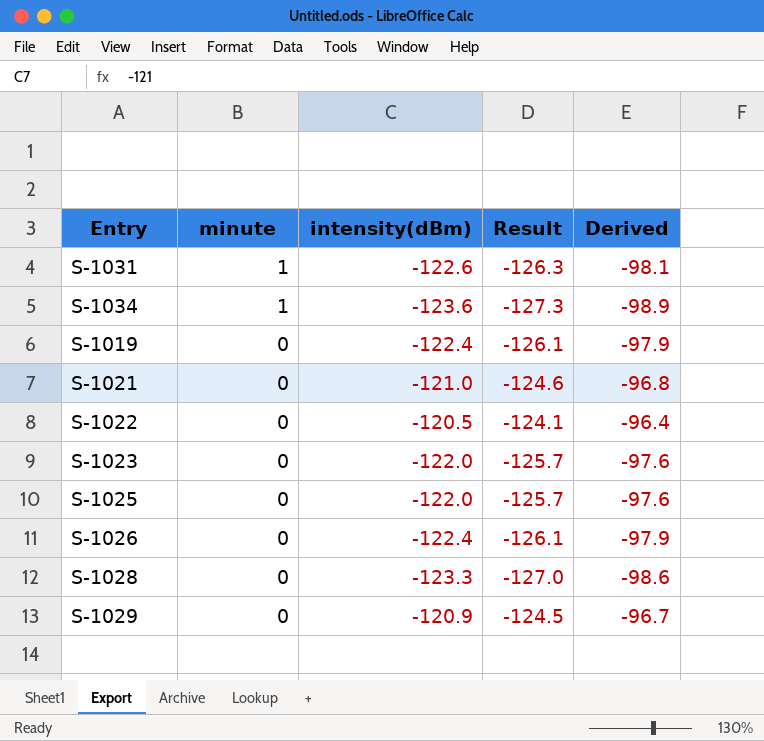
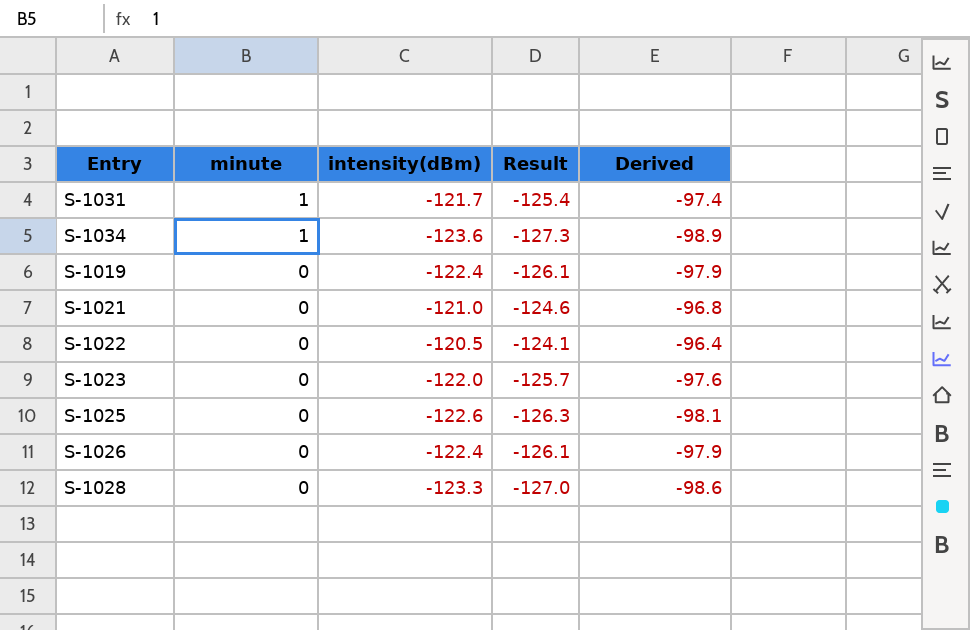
row S-1029: 0 | -120.9 | -124.5 | -96.7 -> none
S-1031 | intensity(dBm): -122.6 -> -121.7
S-1031 | Result: -126.3 -> -125.4
S-1031 | Derived: -98.1 -> -97.4
S-1025 | intensity(dBm): -122.0 -> -122.6
S-1025 | Result: -125.7 -> -126.3
S-1025 | Derived: -97.6 -> -98.1

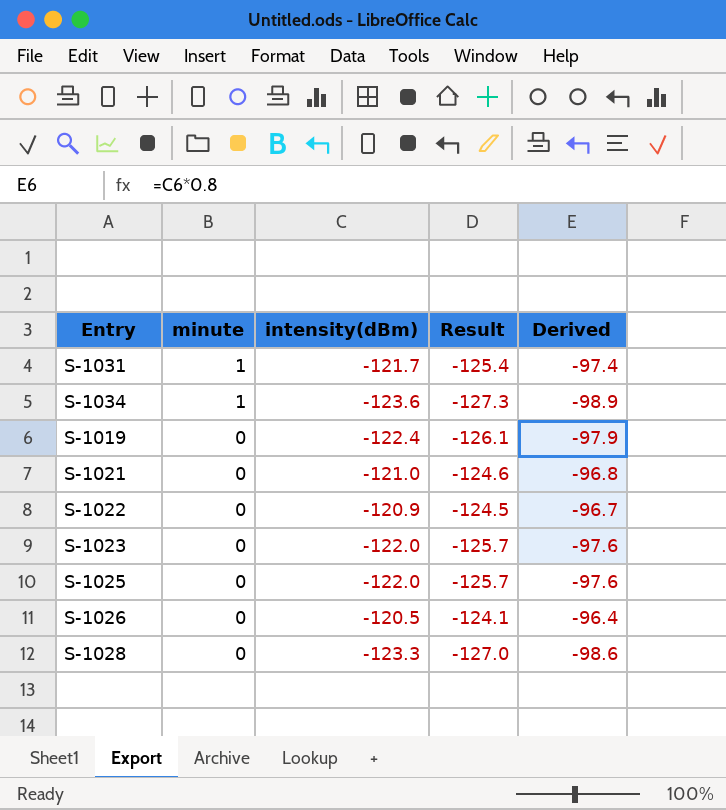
S-1022 | intensity(dBm): -120.5 -> -120.9
S-1022 | Result: -124.1 -> -124.5
S-1022 | Derived: -96.4 -> -96.7
S-1025 | intensity(dBm): -122.6 -> -122.0
S-1025 | Result: -126.3 -> -125.7
S-1025 | Derived: -98.1 -> -97.6
S-1026 | intensity(dBm): -122.4 -> -120.5
S-1026 | Result: -126.1 -> -124.1
S-1026 | Derived: -97.9 -> -96.4

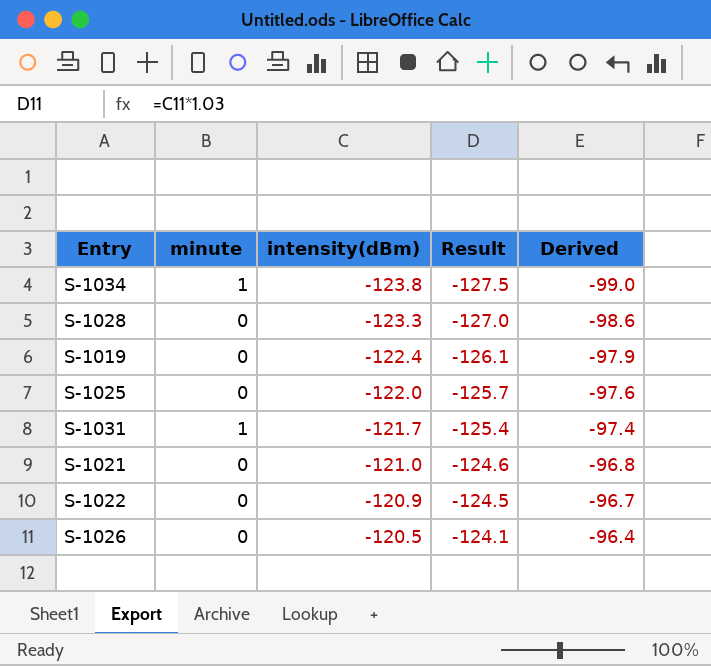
row order: minute descending -> intensity(dBm) ascending
row S-1023: 0 | -122.0 | -125.7 | -97.6 -> none
S-1034 | intensity(dBm): -123.6 -> -123.8
S-1034 | Result: -127.3 -> -127.5
S-1034 | Derived: -98.9 -> -99.0

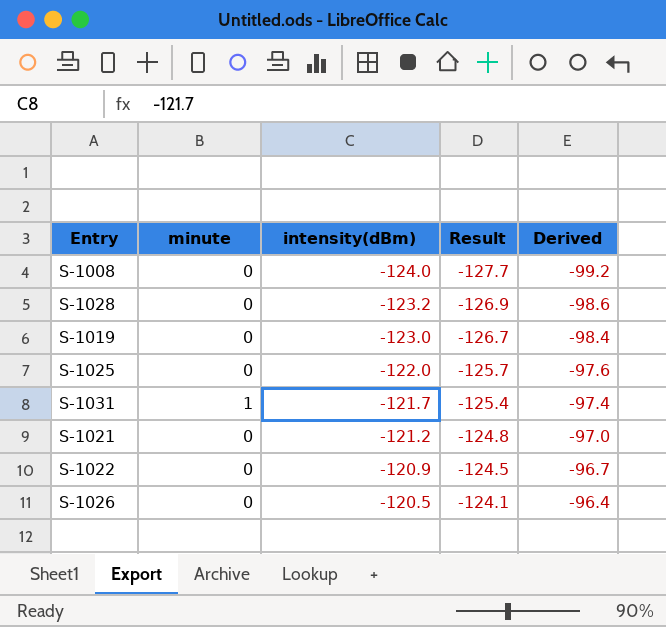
row S-1034: 1 | -123.8 | -127.5 | -99.0 -> none
row S-1008: none -> 0 | -124.0 | -127.7 | -99.2
S-1028 | intensity(dBm): -123.3 -> -123.2
S-1028 | Result: -127.0 -> -126.9
S-1019 | intensity(dBm): -122.4 -> -123.0
S-1019 | Result: -126.1 -> -126.7
S-1019 | Derived: -97.9 -> -98.4
S-1021 | intensity(dBm): -121.0 -> -121.2
S-1021 | Result: -124.6 -> -124.8
S-1021 | Derived: -96.8 -> -97.0

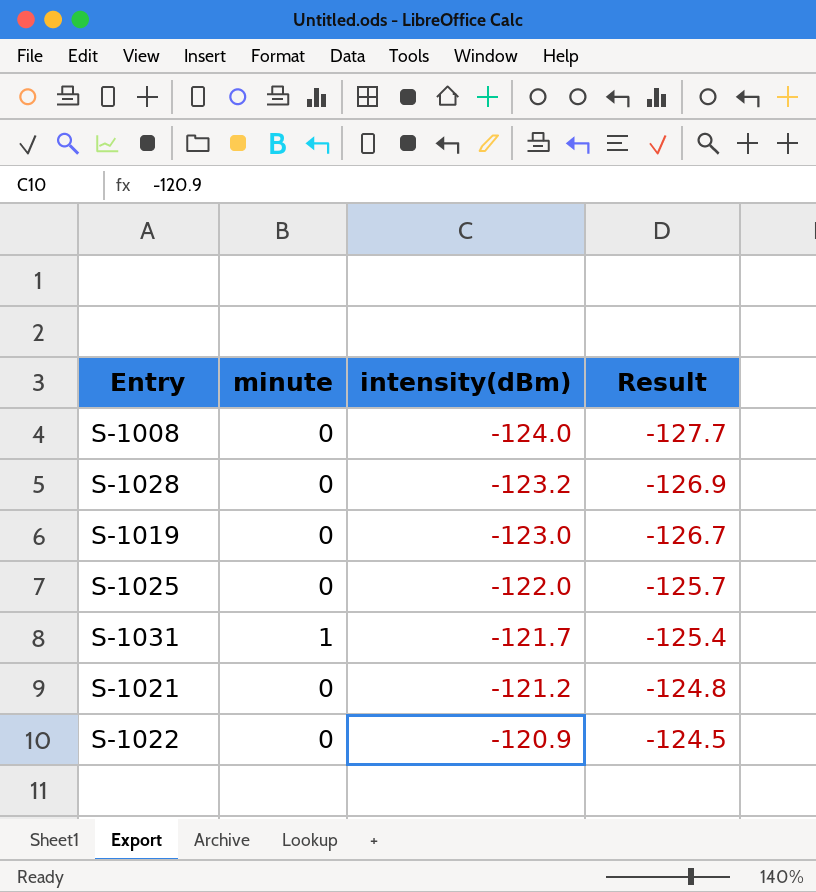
column Derived | formula: [intensity(dBm)] * 0.8 -> none
row S-1026: 0 | -120.5 | -124.1 | -96.4 -> none

